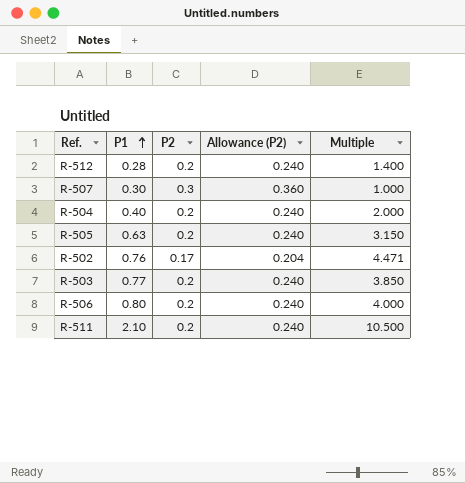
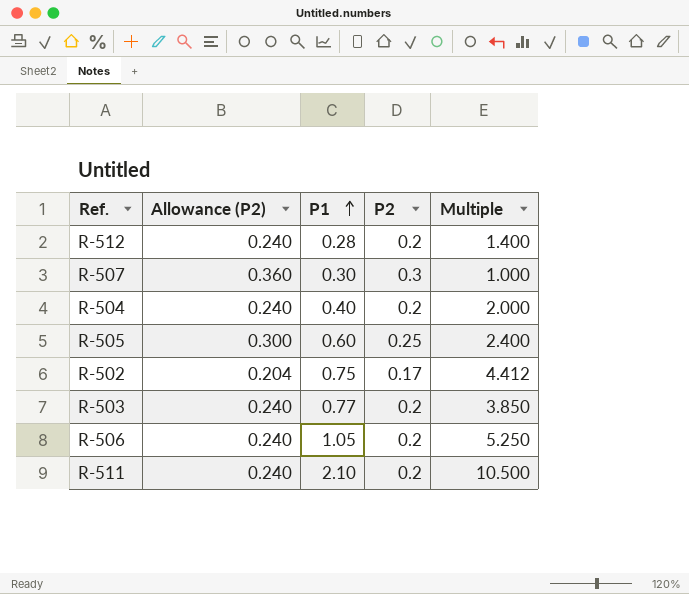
column Allowance (P2) | position: 4 -> 2
R-505 | Allowance (P2): 0.240 -> 0.300
R-505 | P1: 0.63 -> 0.60
R-505 | P2: 0.2 -> 0.25
R-505 | Multiple: 3.150 -> 2.400
R-502 | P1: 0.76 -> 0.75
R-502 | Multiple: 4.471 -> 4.412
R-506 | P1: 0.80 -> 1.05
R-506 | Multiple: 4.000 -> 5.250

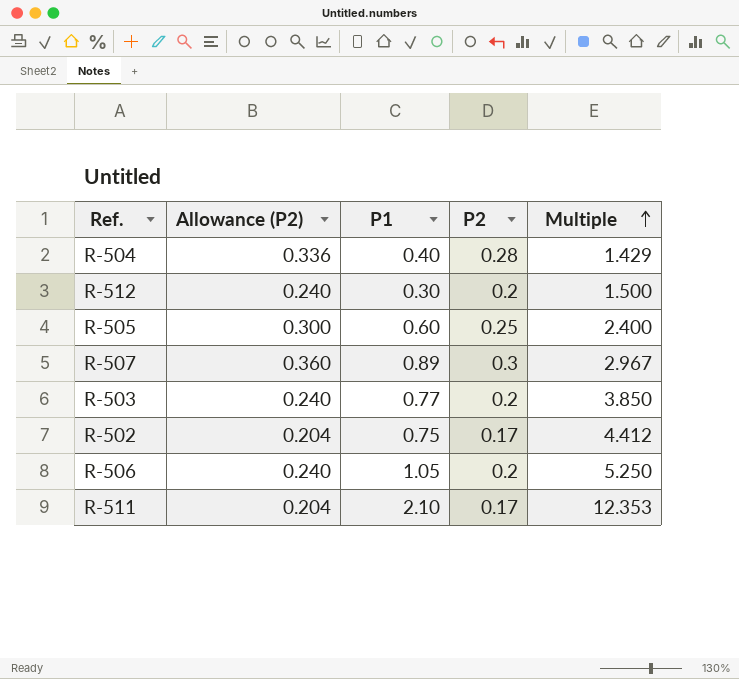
row order: P1 ascending -> Multiple ascending
R-504 | Allowance (P2): 0.240 -> 0.336
R-504 | P2: 0.2 -> 0.28
R-504 | Multiple: 2.000 -> 1.429
R-512 | P1: 0.28 -> 0.30
R-512 | Multiple: 1.400 -> 1.500
R-507 | P1: 0.30 -> 0.89
R-507 | Multiple: 1.000 -> 2.967
R-511 | Allowance (P2): 0.240 -> 0.204
R-511 | P2: 0.2 -> 0.17
R-511 | Multiple: 10.500 -> 12.353

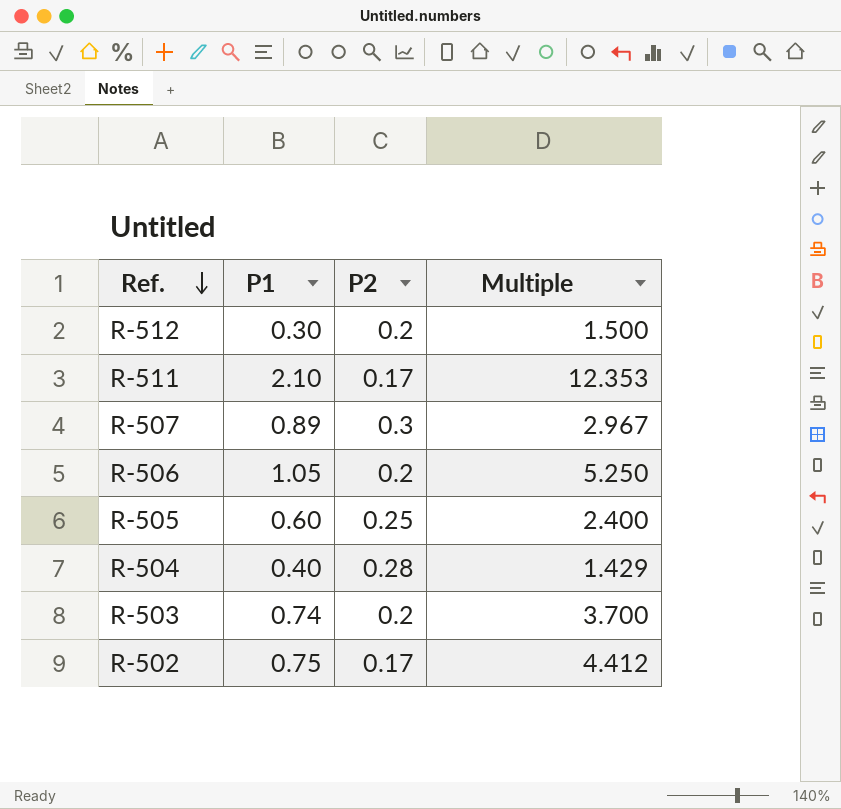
row order: Multiple ascending -> Ref. descending
column Allowance (P2) | formula: [P2] * 1.2 -> none
R-503 | P1: 0.77 -> 0.74
R-503 | Multiple: 3.850 -> 3.700

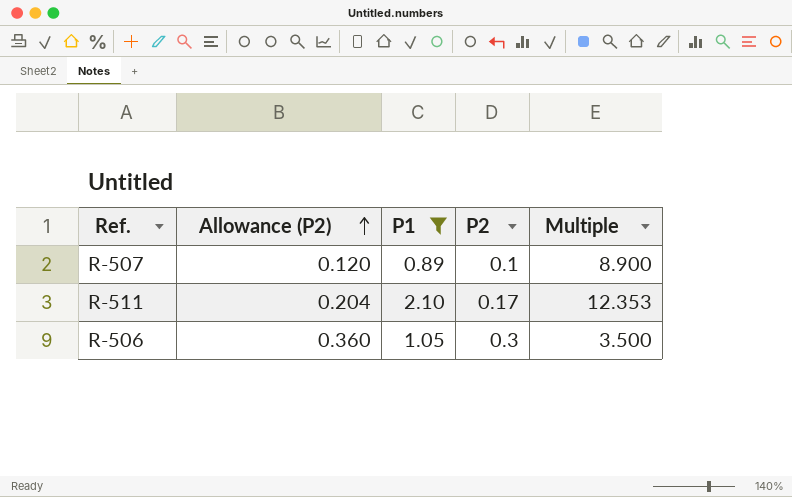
filter: none -> P1 >= 0.89
row order: Ref. descending -> Allowance (P2) ascending
column Allowance (P2) | formula: none -> [P2] * 1.2
R-507 | P2: 0.3 -> 0.1
R-507 | Multiple: 2.967 -> 8.900
R-506 | P2: 0.2 -> 0.3
R-506 | Multiple: 5.250 -> 3.500

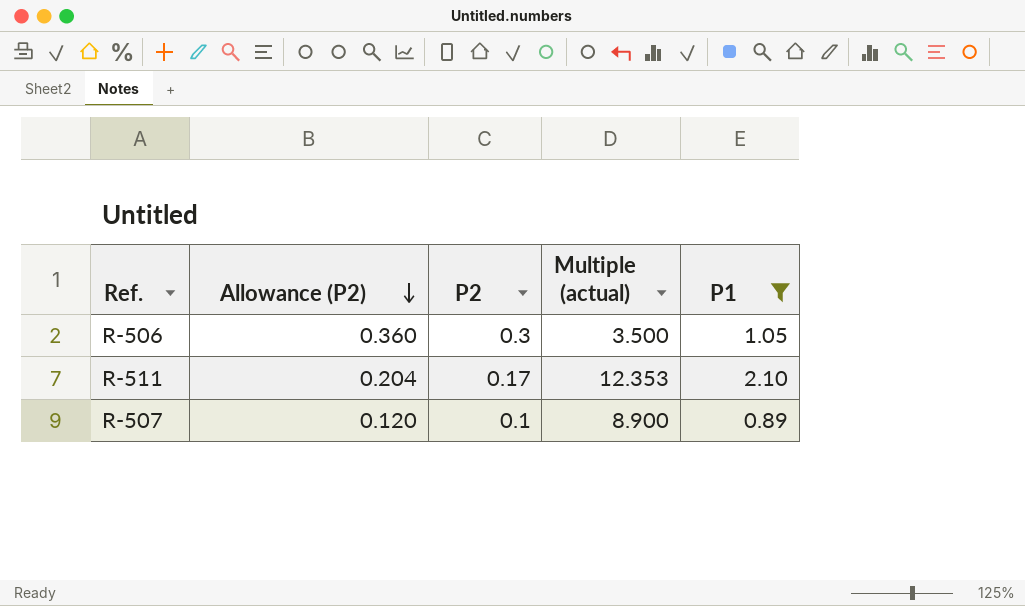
row order: Allowance (P2) ascending -> Allowance (P2) descending
column name: Multiple -> Multiple (actual)
column P1 | position: 3 -> 5

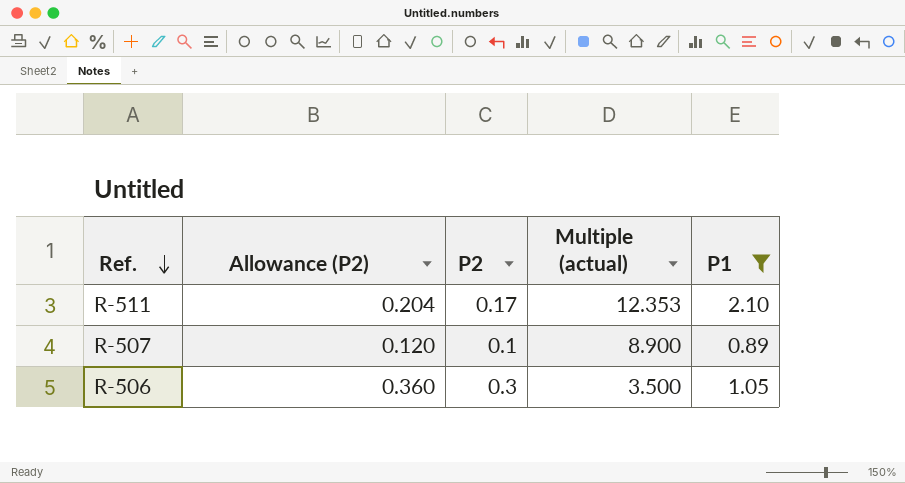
row order: Allowance (P2) descending -> Ref. descending

